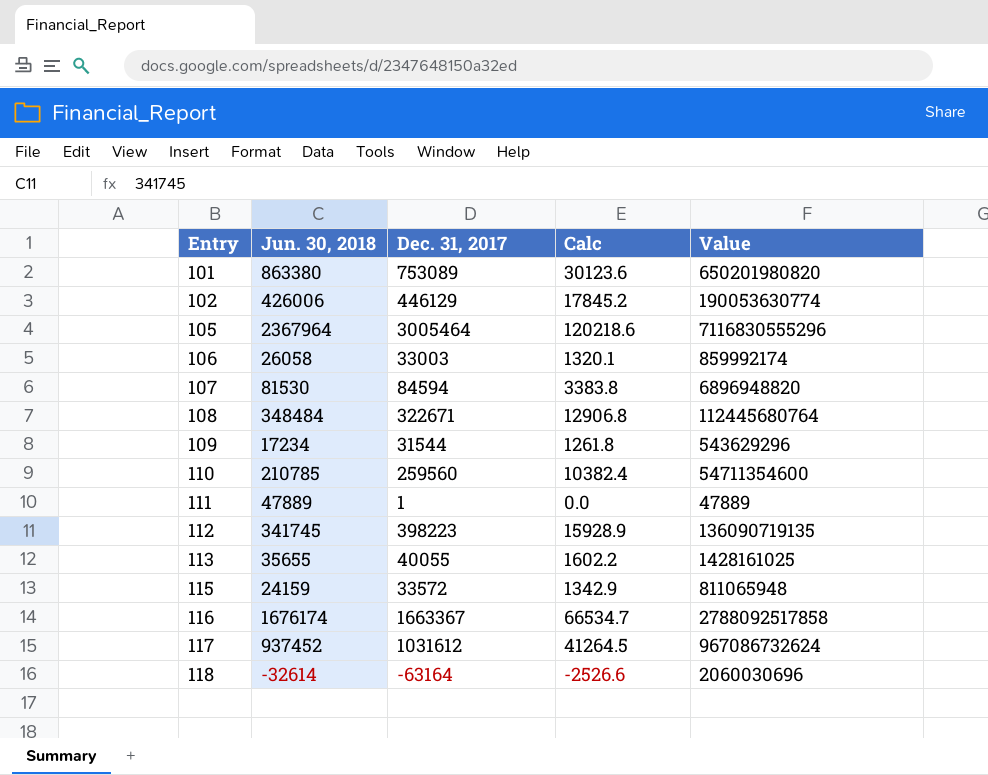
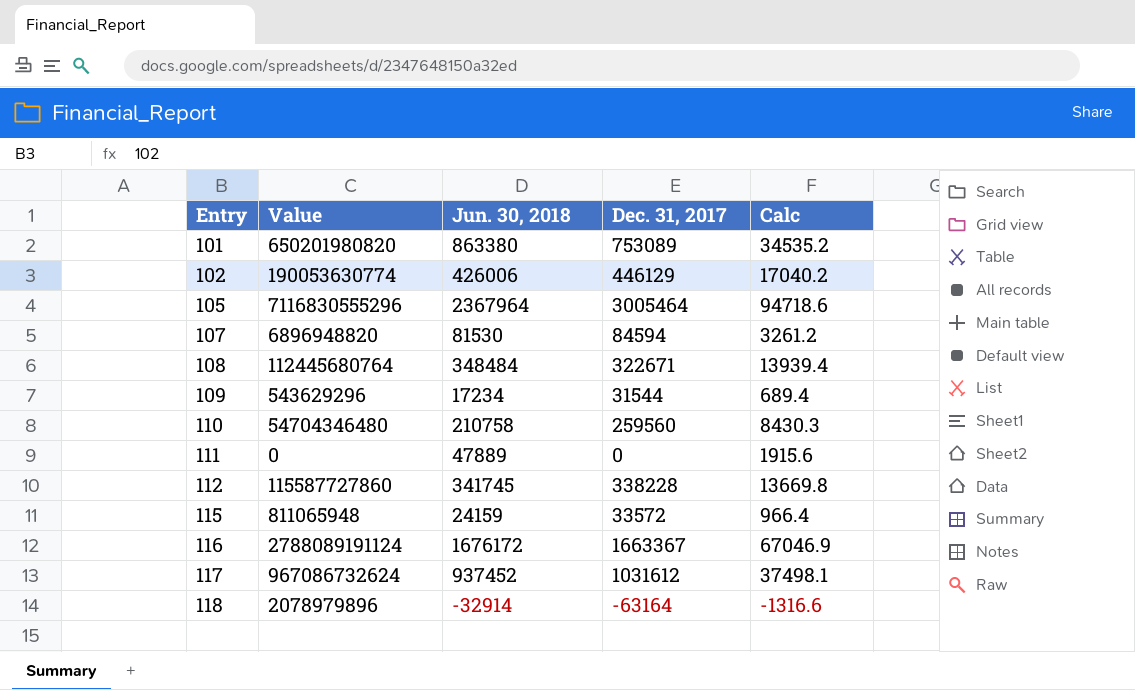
column Value | position: 5 -> 2
column Calc | formula: [Dec. 31, 2017] * 0.04 -> [Jun. 30, 2018] * 0.04
row 106: 26058 | 33003 | 1320.1 | 859992174 -> none
row 113: 35655 | 40055 | 1602.2 | 1428161025 -> none
110 | Value: 54711354600 -> 54704346480
110 | Jun. 30, 2018: 210785 -> 210758
111 | Value: 47889 -> 0
111 | Dec. 31, 2017: 1 -> 0
112 | Value: 136090719135 -> 115587727860
112 | Dec. 31, 2017: 398223 -> 338228
116 | Value: 2788092517858 -> 2788089191124
116 | Jun. 30, 2018: 1676174 -> 1676172
118 | Value: 2060030696 -> 2078979896
118 | Jun. 30, 2018: -32614 -> -32914

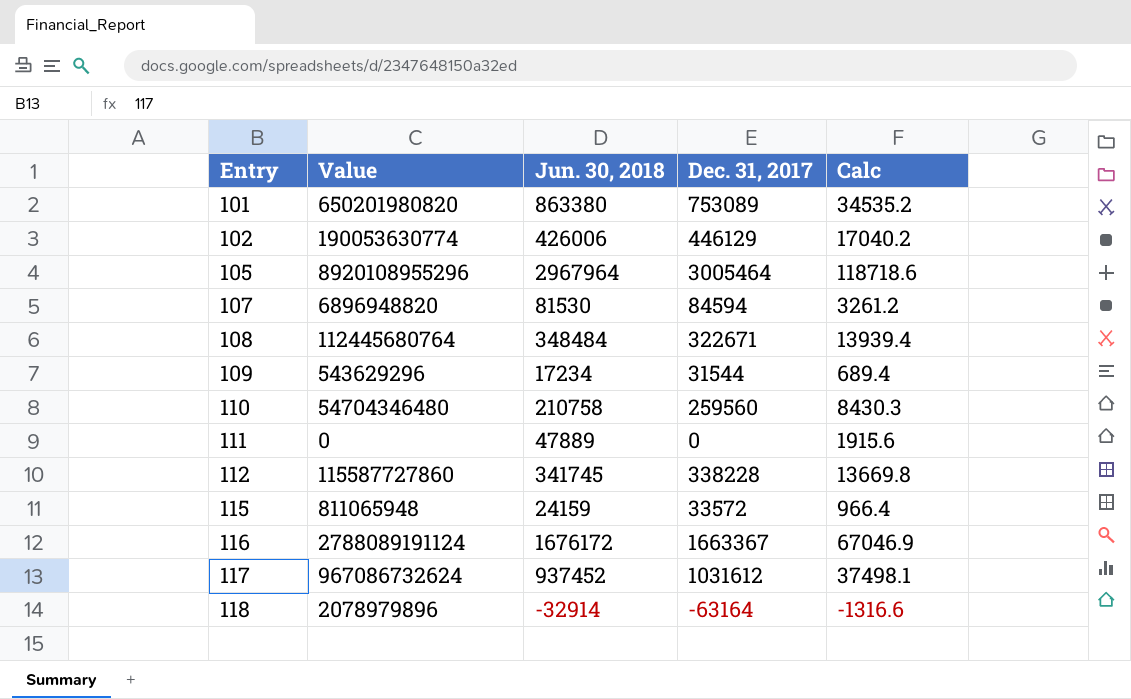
105 | Value: 7116830555296 -> 8920108955296
105 | Jun. 30, 2018: 2367964 -> 2967964
105 | Calc: 94718.6 -> 118718.6

